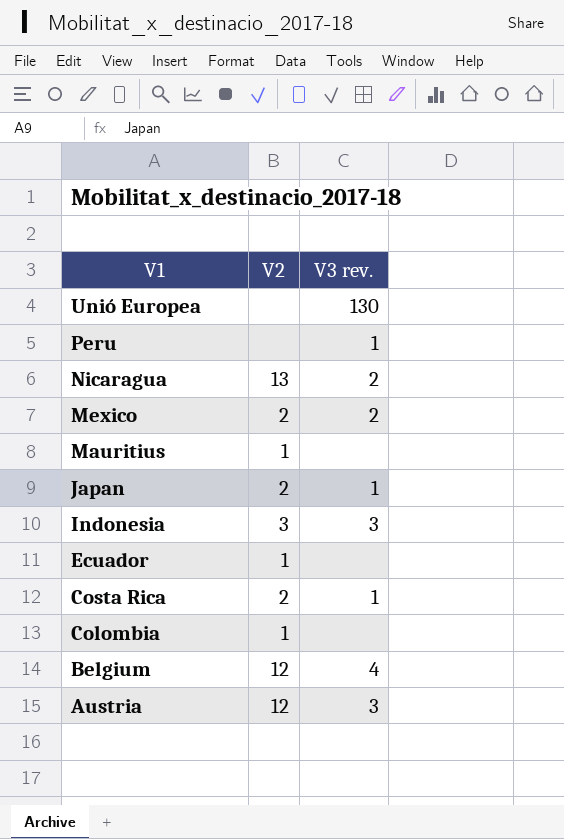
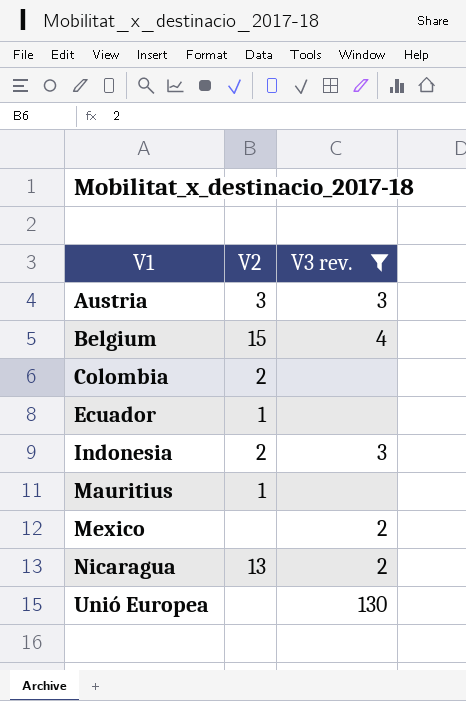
filter: none -> V3 rev. != 1
row order: V1 descending -> V1 ascending
Austria | V2: 12 -> 3
Belgium | V2: 12 -> 15
Colombia | V2: 1 -> 2
Indonesia | V2: 3 -> 2
Mexico | V2: 2 -> none

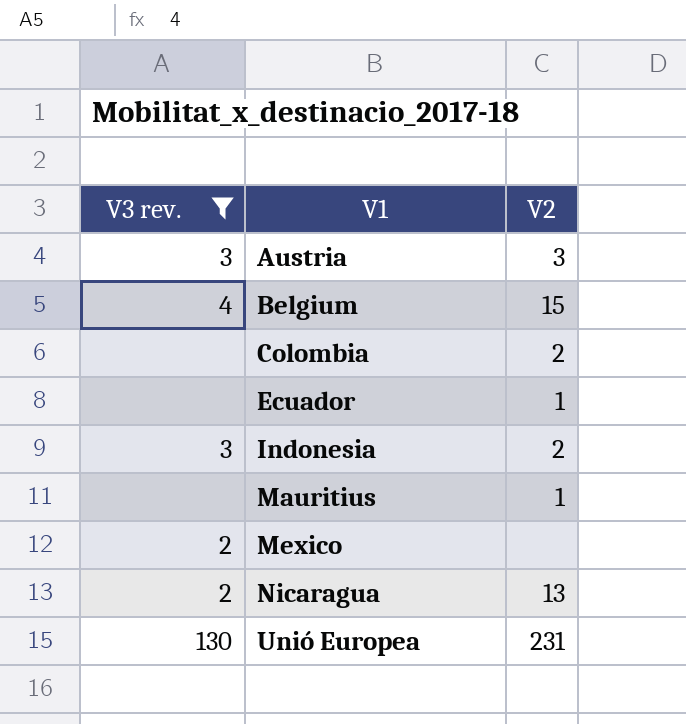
column V3 rev. | position: 3 -> 1
Unió Europea | V2: none -> 231

